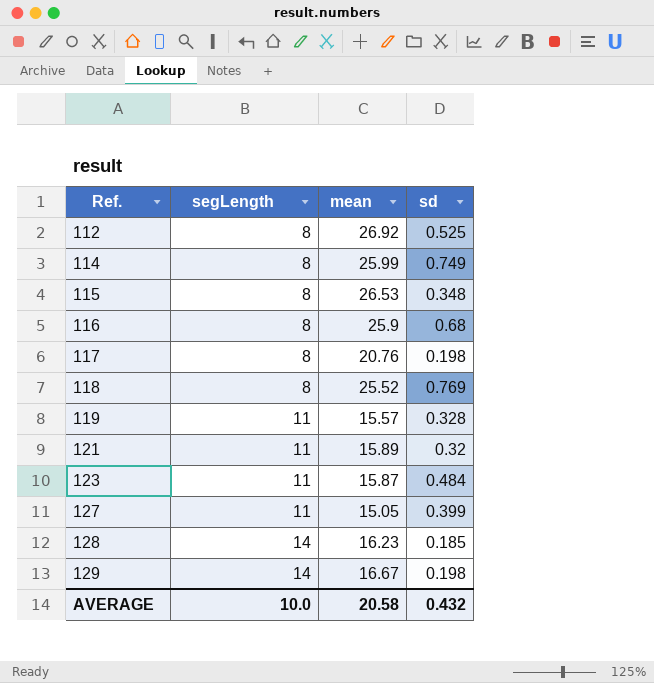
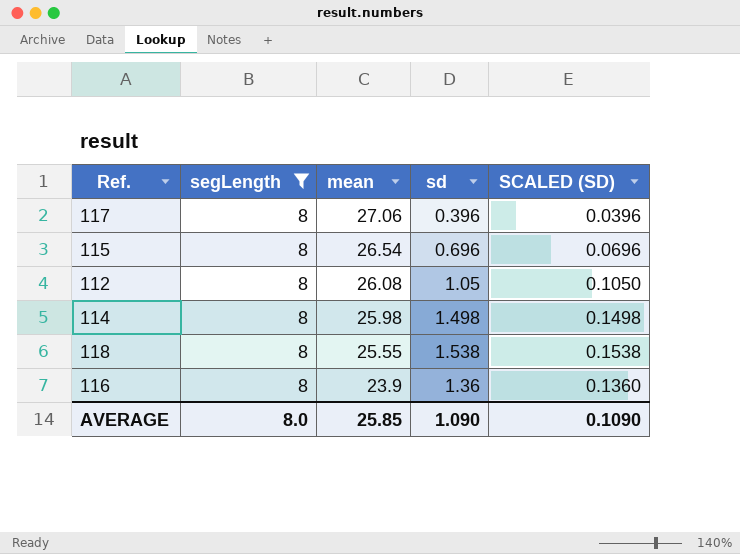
filter: none -> segLength = 8
row order: Ref. ascending -> mean descending
column SCALED (SD) | formula: none -> [sd] * 0.1
117 | mean: 20.76 -> 27.06
117 | sd: 0.198 -> 0.396
115 | mean: 26.53 -> 26.54
115 | sd: 0.348 -> 0.696
112 | mean: 26.92 -> 26.08
112 | sd: 0.525 -> 1.05
114 | mean: 25.99 -> 25.98
114 | sd: 0.749 -> 1.498
118 | mean: 25.52 -> 25.55
118 | sd: 0.769 -> 1.538
116 | mean: 25.9 -> 23.9
116 | sd: 0.68 -> 1.36
AVERAGE | segLength: 10.0 -> 8.0
AVERAGE | mean: 20.58 -> 25.85
AVERAGE | sd: 0.432 -> 1.090

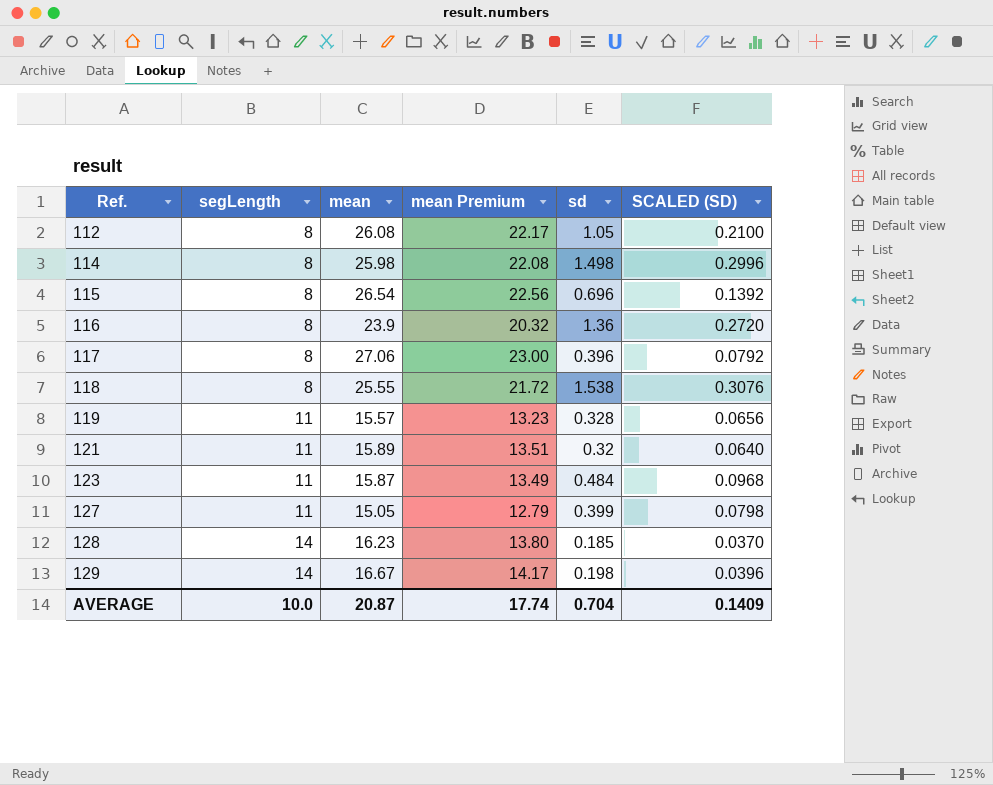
filter: segLength = 8 -> none
row order: mean descending -> Ref. ascending
column mean Premium | formula: none -> [mean] * 0.85
column SCALED (SD) | formula: [sd] * 0.1 -> [sd] * 0.2
AVERAGE | segLength: 8.0 -> 10.0
AVERAGE | mean: 25.85 -> 20.87
AVERAGE | sd: 1.090 -> 0.704
AVERAGE | SCALED (SD): 0.1090 -> 0.1409

